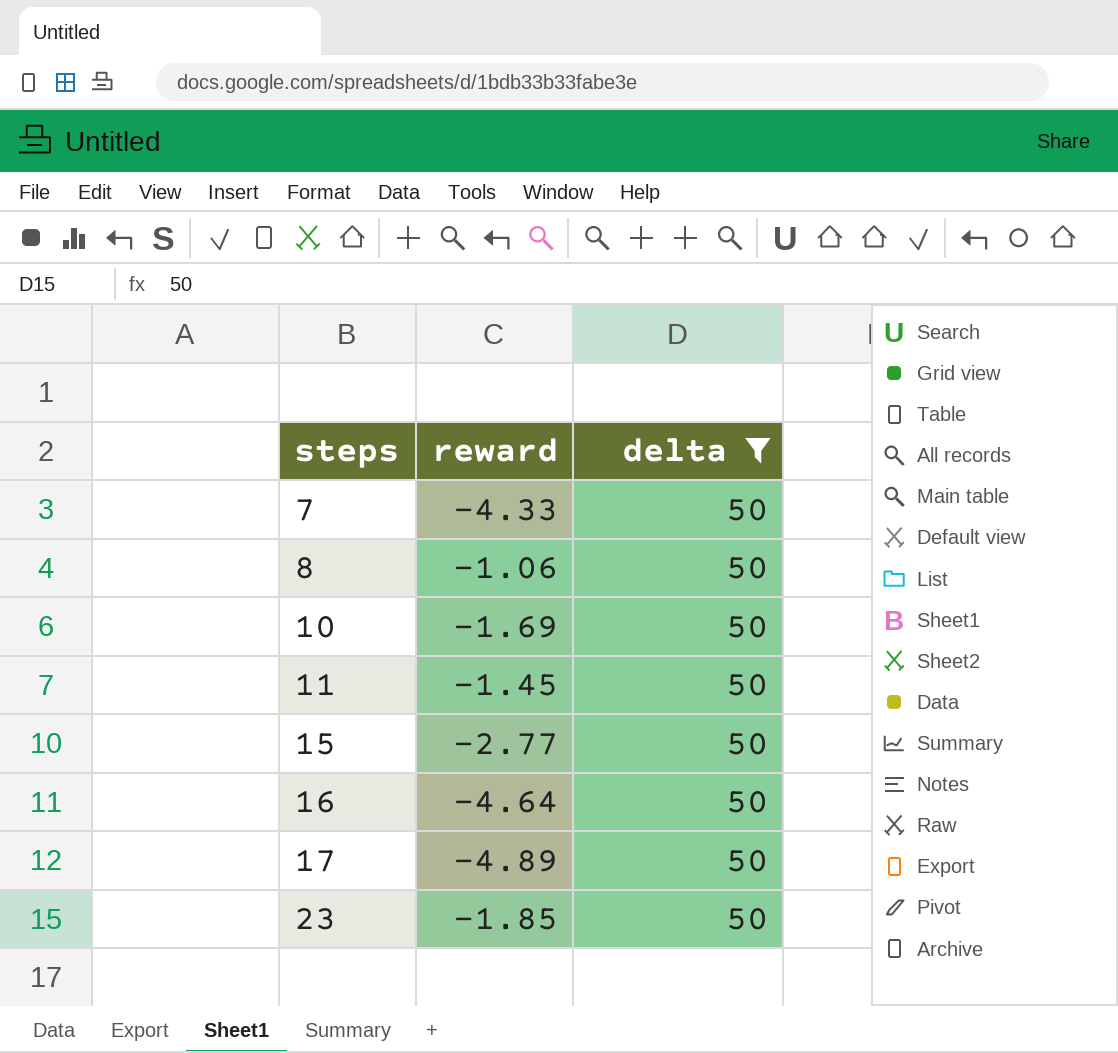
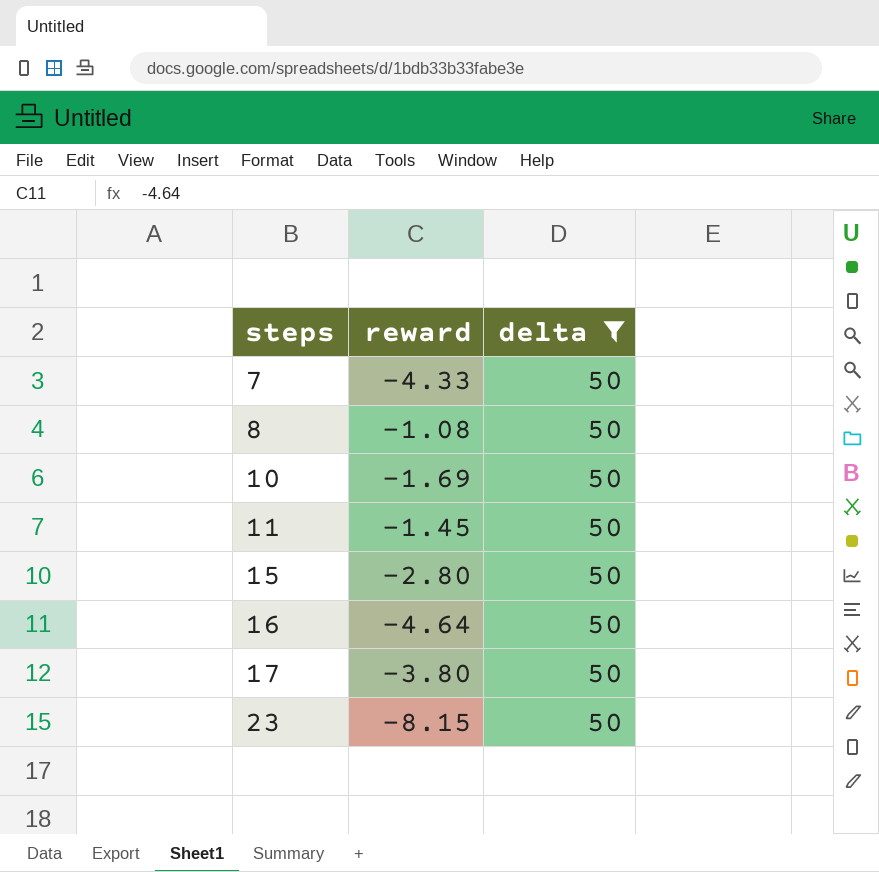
8 | reward: -1.06 -> -1.08
15 | reward: -2.77 -> -2.80
17 | reward: -4.89 -> -3.80
23 | reward: -1.85 -> -8.15

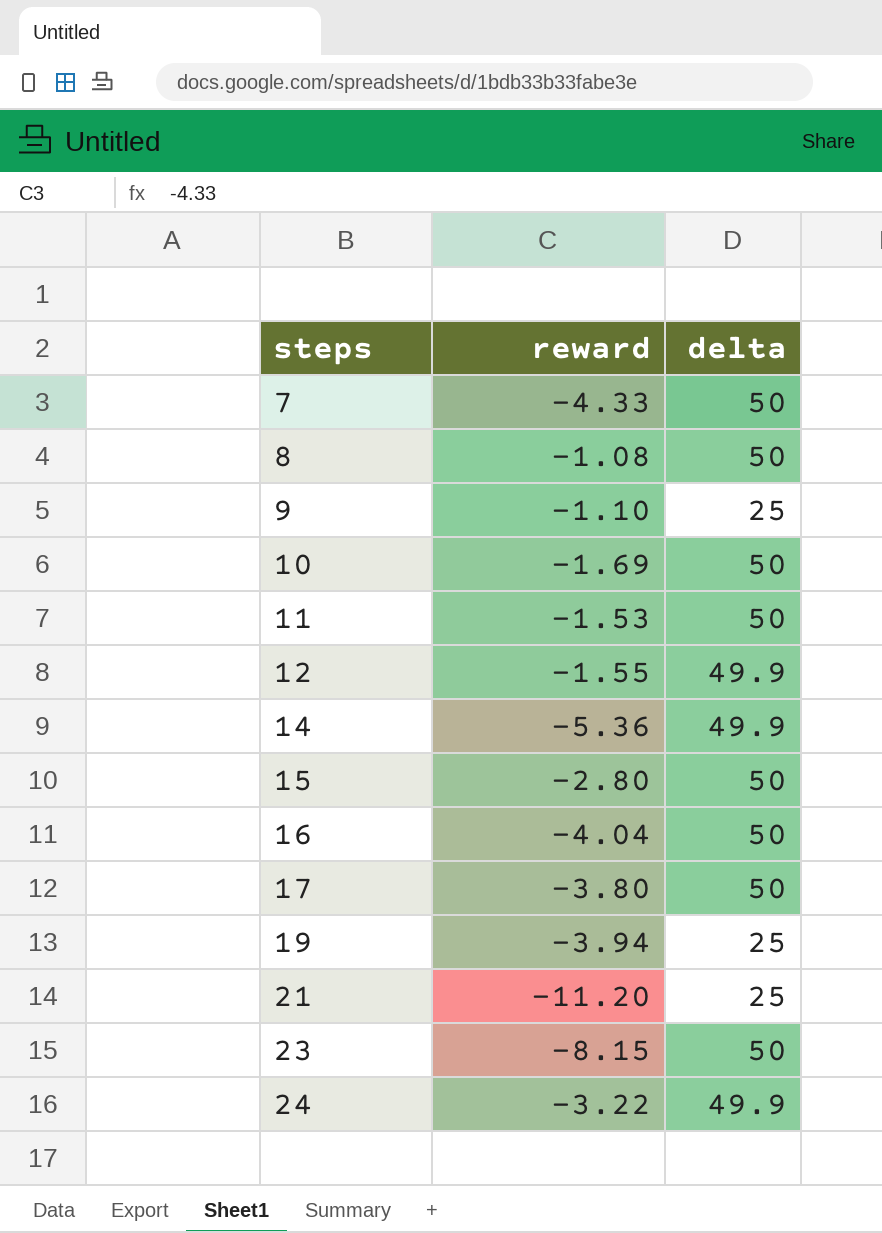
filter: delta = 50 -> none
11 | reward: -1.45 -> -1.53
16 | reward: -4.64 -> -4.04

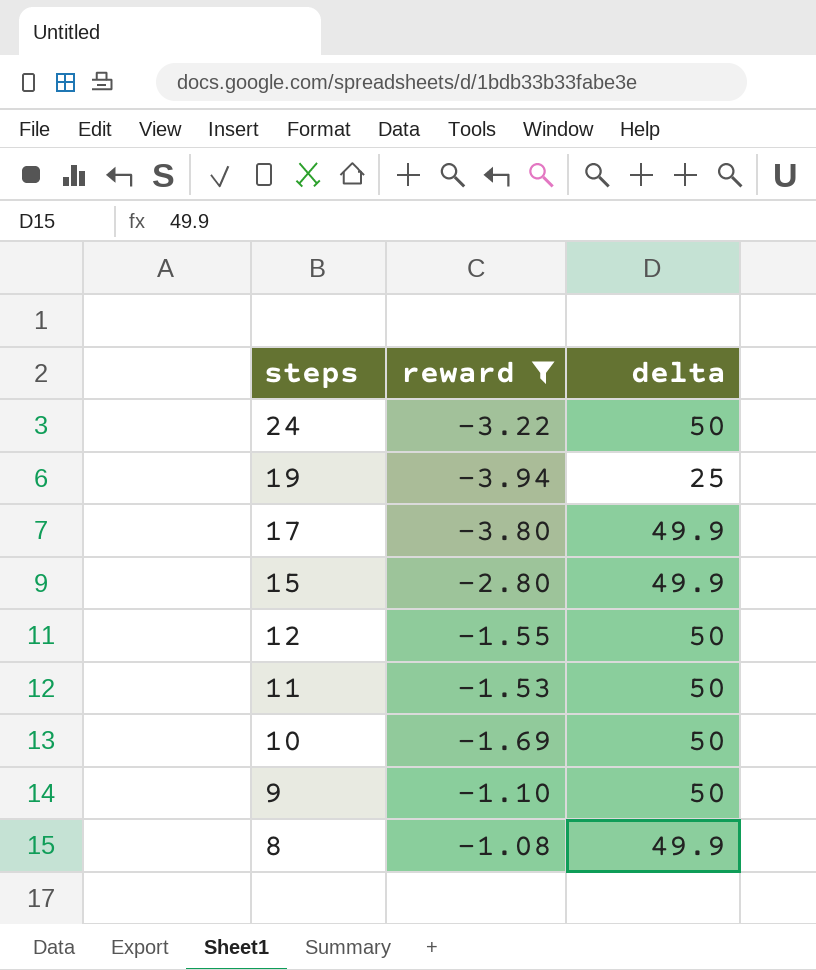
filter: none -> reward >= -3.94
row order: steps ascending -> steps descending
24 | delta: 49.9 -> 50
17 | delta: 50 -> 49.9
15 | delta: 50 -> 49.9
12 | delta: 49.9 -> 50
9 | delta: 25 -> 50
8 | delta: 50 -> 49.9

